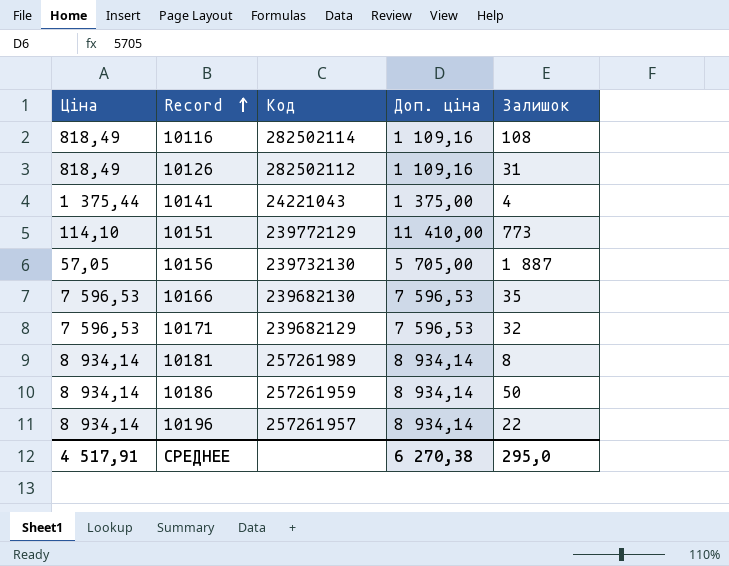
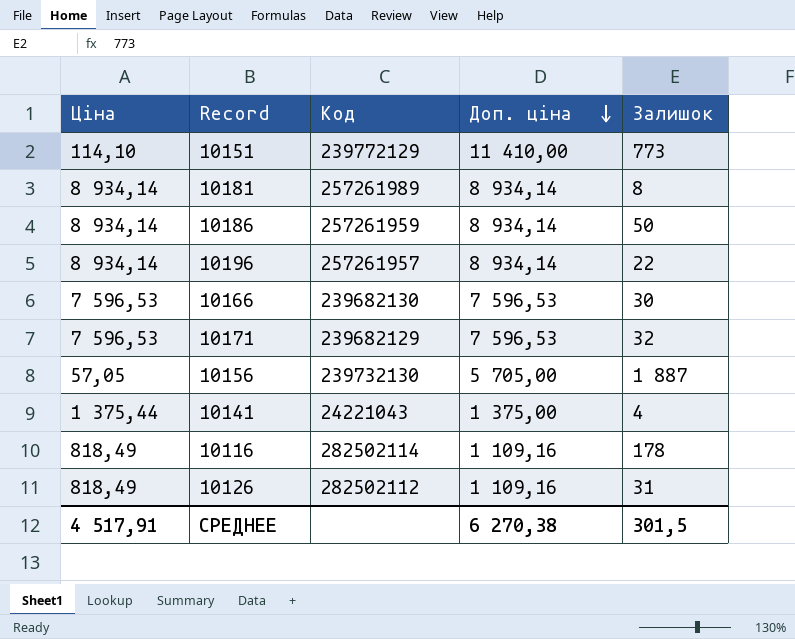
row order: Record ascending -> Доп. ціна descending
10166 | Залишок: 35 -> 30
10116 | Залишок: 108 -> 178
СРЕДНЕЕ | Залишок: 295,0 -> 301,5

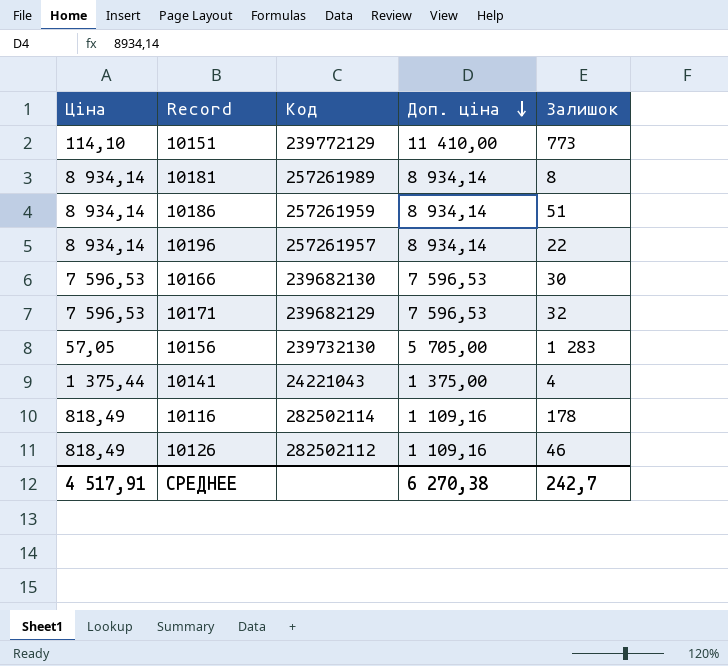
10186 | Залишок: 50 -> 51
10156 | Залишок: 1 887 -> 1 283
10126 | Залишок: 31 -> 46
СРЕДНЕЕ | Залишок: 301,5 -> 242,7

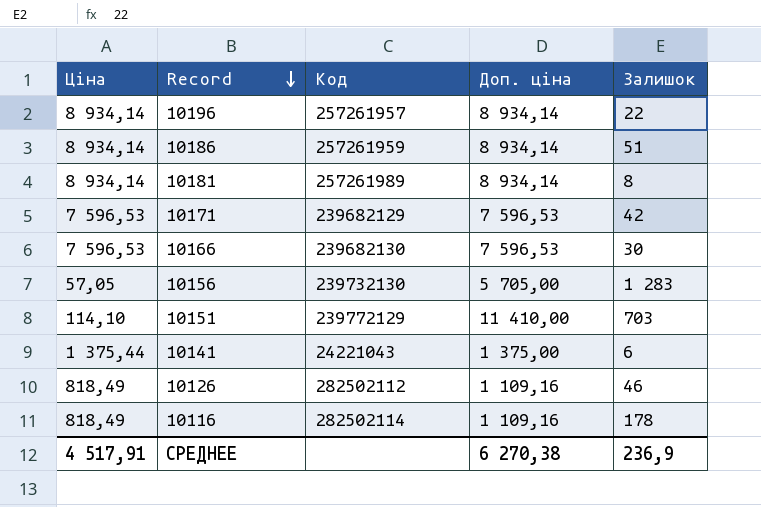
row order: Доп. ціна descending -> Record descending
10171 | Залишок: 32 -> 42
10151 | Залишок: 773 -> 703
10141 | Залишок: 4 -> 6
СРЕДНЕЕ | Залишок: 242,7 -> 236,9

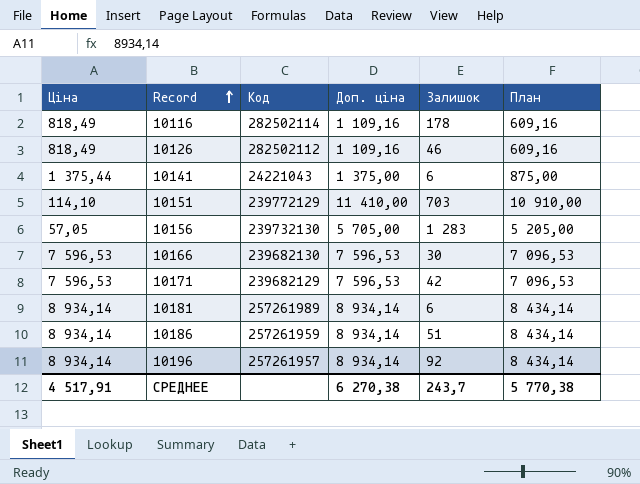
row order: Record descending -> Record ascending
column План | formula: none -> [Доп. ціна] - 500
10181 | Залишок: 8 -> 6
10196 | Залишок: 22 -> 92
СРЕДНЕЕ | Залишок: 236,9 -> 243,7

